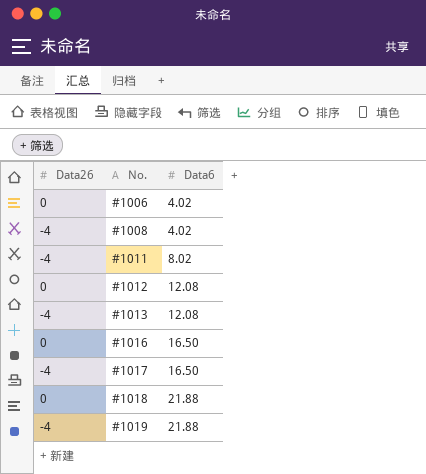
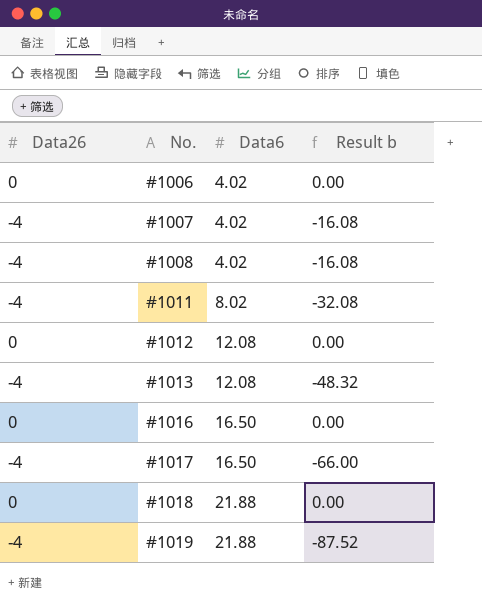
column Result b | formula: none -> [Data26] * [Data6]
row #1007: none -> -4 | 4.02 | -16.08

